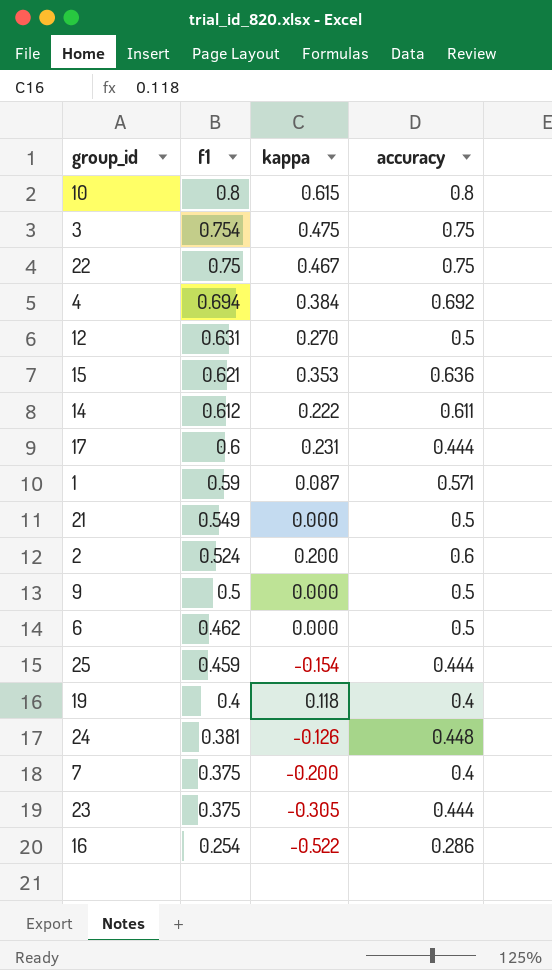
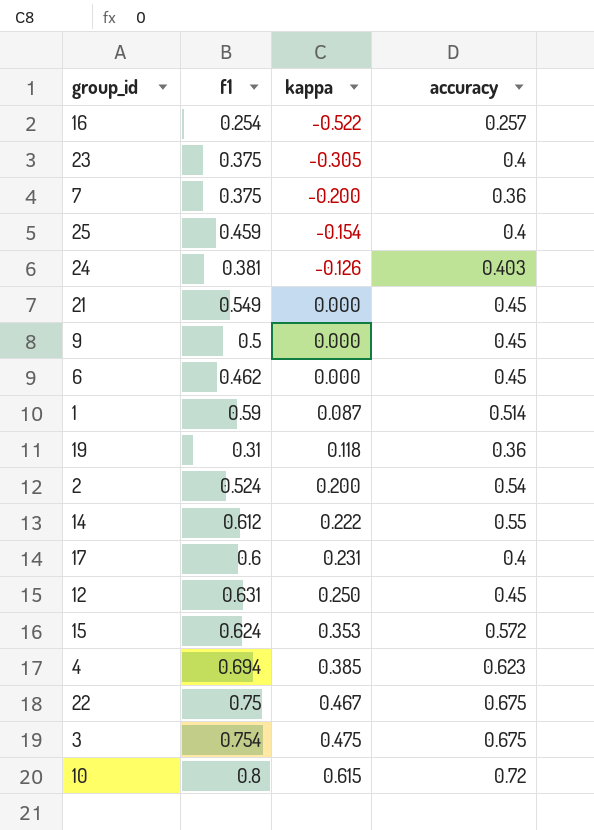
row order: f1 descending -> kappa ascending
16 | accuracy: 0.286 -> 0.257
23 | accuracy: 0.444 -> 0.4
7 | accuracy: 0.4 -> 0.36
25 | accuracy: 0.444 -> 0.4
24 | accuracy: 0.448 -> 0.403
21 | accuracy: 0.5 -> 0.45
9 | accuracy: 0.5 -> 0.45
6 | accuracy: 0.5 -> 0.45
1 | accuracy: 0.571 -> 0.514
19 | f1: 0.4 -> 0.31
19 | accuracy: 0.4 -> 0.36
2 | accuracy: 0.6 -> 0.54
14 | accuracy: 0.611 -> 0.55
17 | accuracy: 0.444 -> 0.4
12 | kappa: 0.270 -> 0.250
12 | accuracy: 0.5 -> 0.45
15 | f1: 0.621 -> 0.624
15 | accuracy: 0.636 -> 0.572
4 | kappa: 0.384 -> 0.385
4 | accuracy: 0.692 -> 0.623
22 | accuracy: 0.75 -> 0.675
3 | accuracy: 0.75 -> 0.675
10 | accuracy: 0.8 -> 0.72

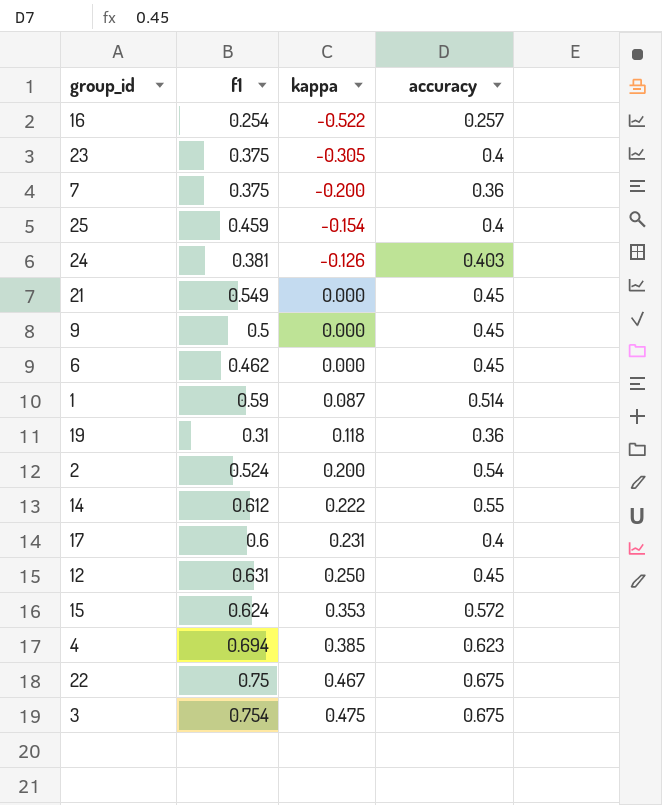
row 10: 0.8 | 0.615 | 0.72 -> none

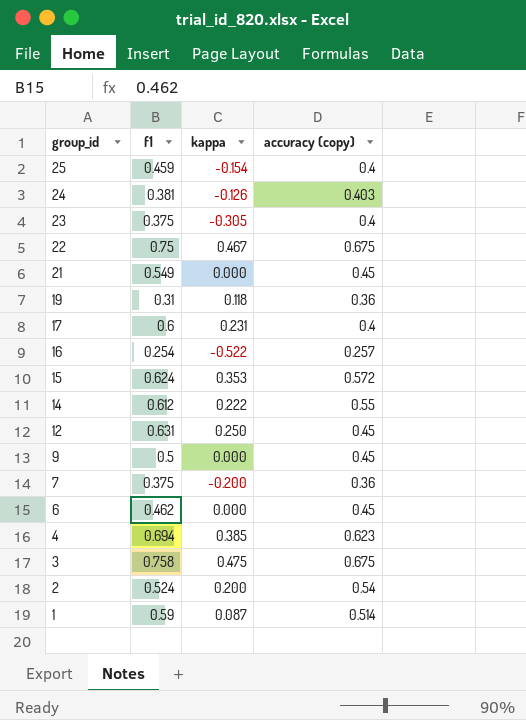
row order: kappa ascending -> group_id descending
column name: accuracy -> accuracy (copy)
3 | f1: 0.754 -> 0.758

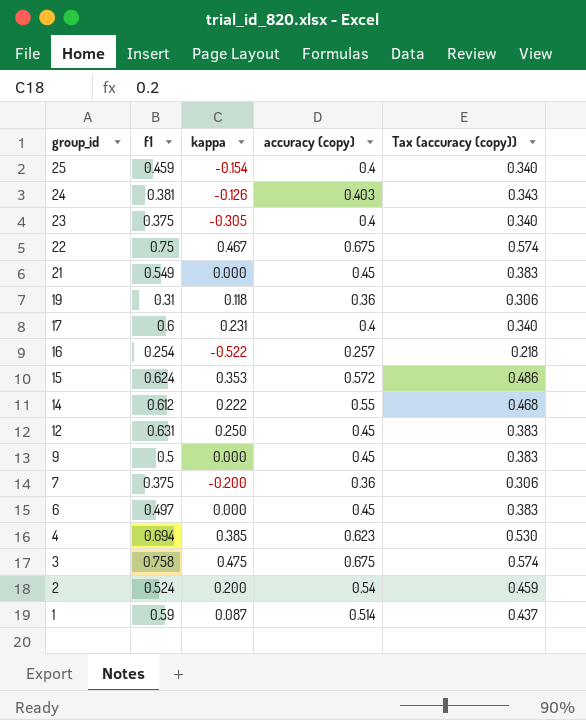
column Tax (accuracy (copy)) | formula: none -> [accuracy (copy)] * 0.85
6 | f1: 0.462 -> 0.497

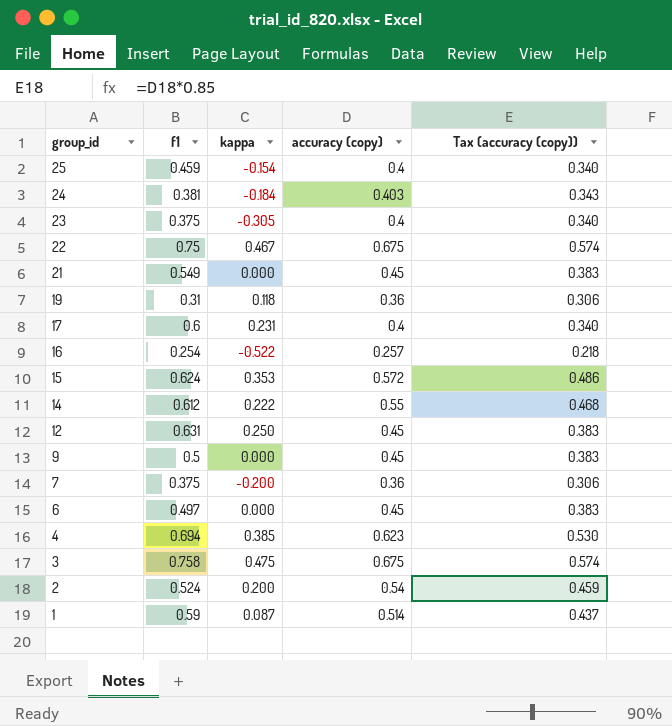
24 | kappa: -0.126 -> -0.184

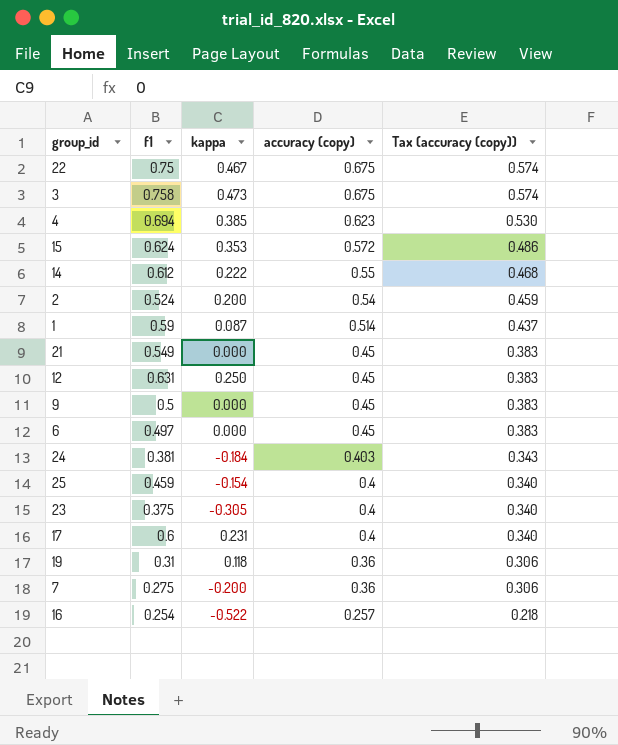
row order: group_id descending -> accuracy (copy) descending
3 | kappa: 0.475 -> 0.473
7 | f1: 0.375 -> 0.275

